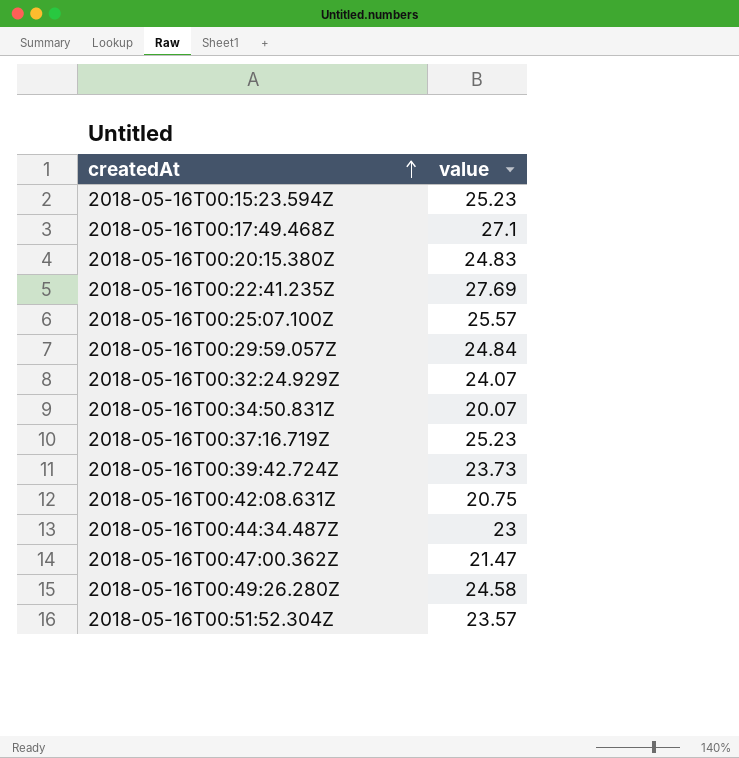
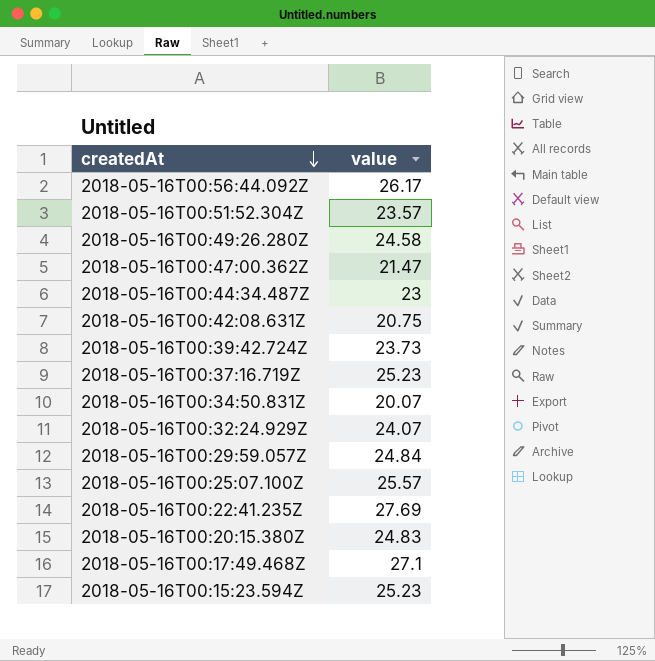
row order: createdAt ascending -> createdAt descending
row 2018-05-16T00:56:44.092Z: none -> 26.17

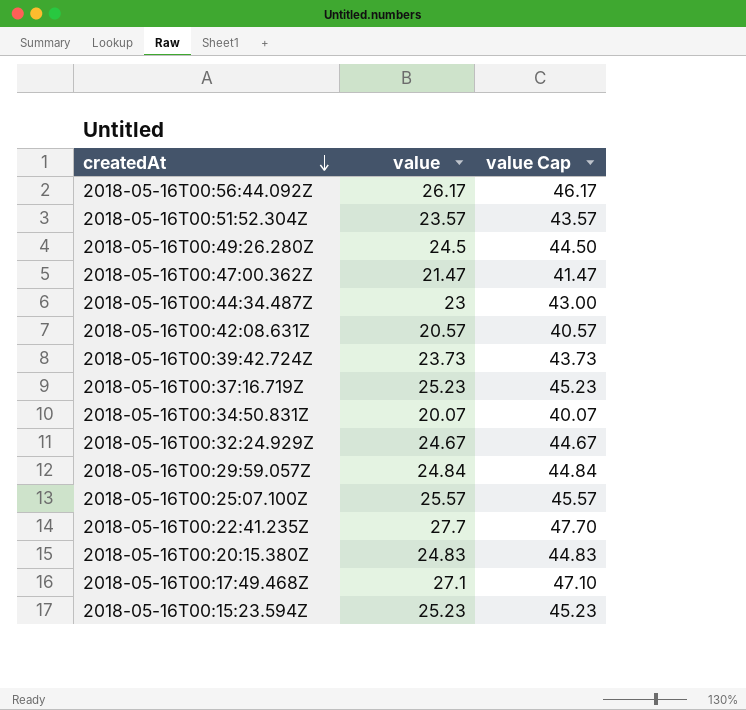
column value Cap | formula: none -> [value] + 20
2018-05-16T00:49:26.280Z | value: 24.58 -> 24.5
2018-05-16T00:42:08.631Z | value: 20.75 -> 20.57
2018-05-16T00:32:24.929Z | value: 24.07 -> 24.67
2018-05-16T00:22:41.235Z | value: 27.69 -> 27.7

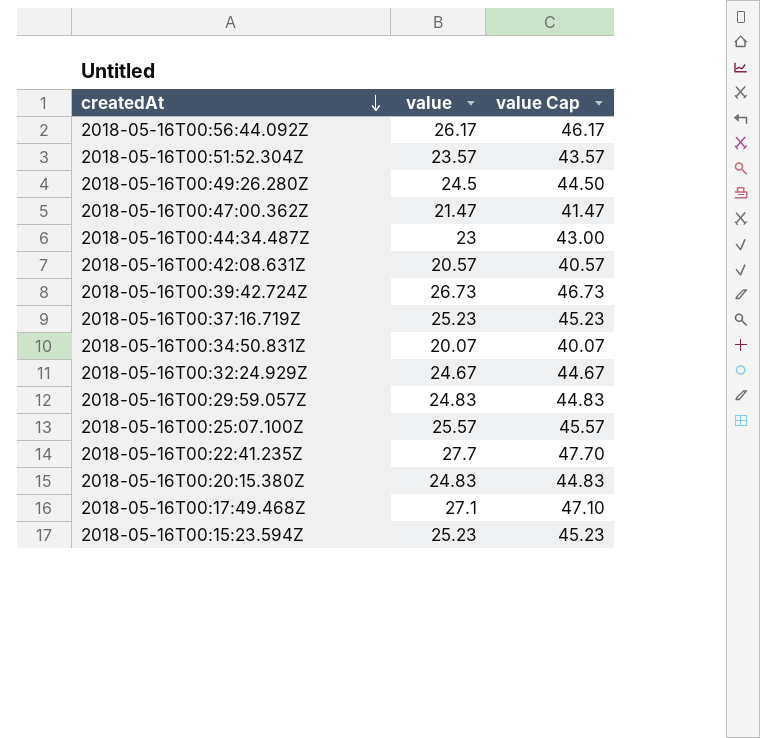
2018-05-16T00:39:42.724Z | value: 23.73 -> 26.73
2018-05-16T00:39:42.724Z | value Cap: 43.73 -> 46.73
2018-05-16T00:29:59.057Z | value: 24.84 -> 24.83
2018-05-16T00:29:59.057Z | value Cap: 44.84 -> 44.83

